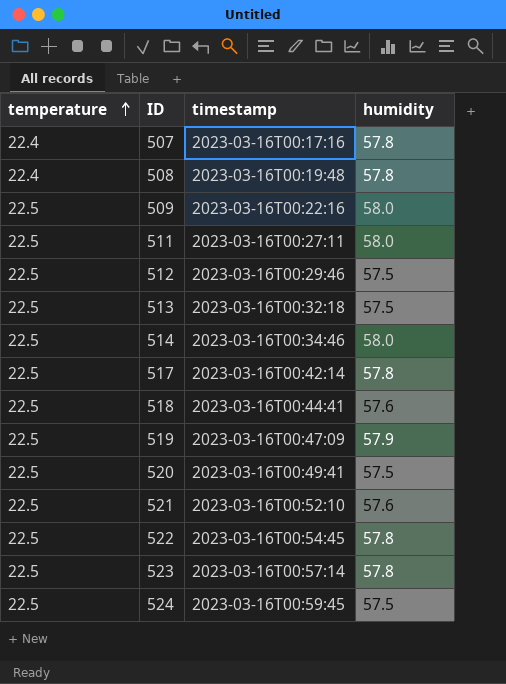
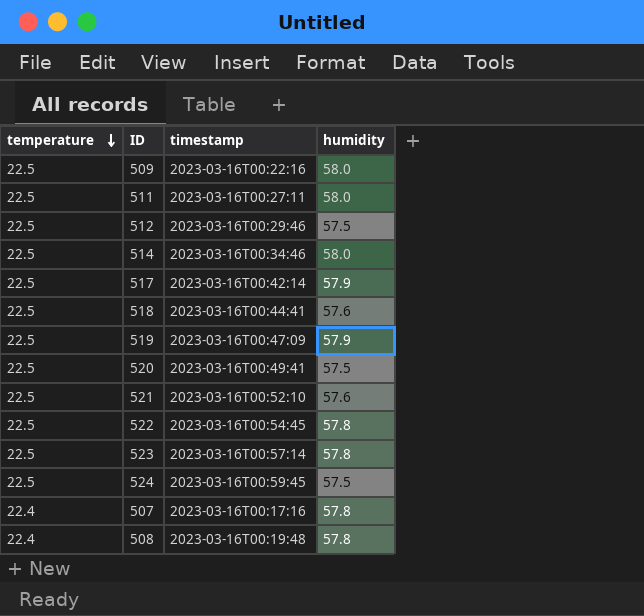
row order: temperature ascending -> temperature descending
row 513: 22.5 | 2023-03-16T00:32:18 | 57.5 -> none
517 | humidity: 57.8 -> 57.9

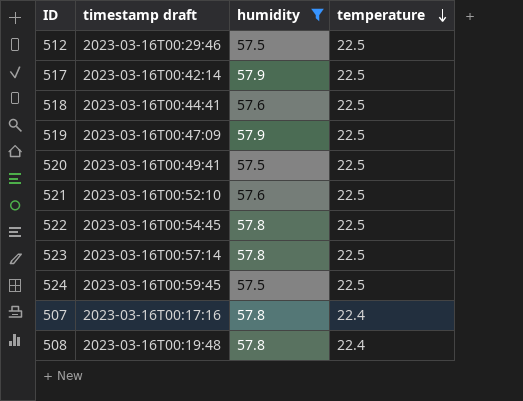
filter: none -> humidity != 58.0
column name: timestamp -> timestamp draft
column temperature | position: 1 -> 4

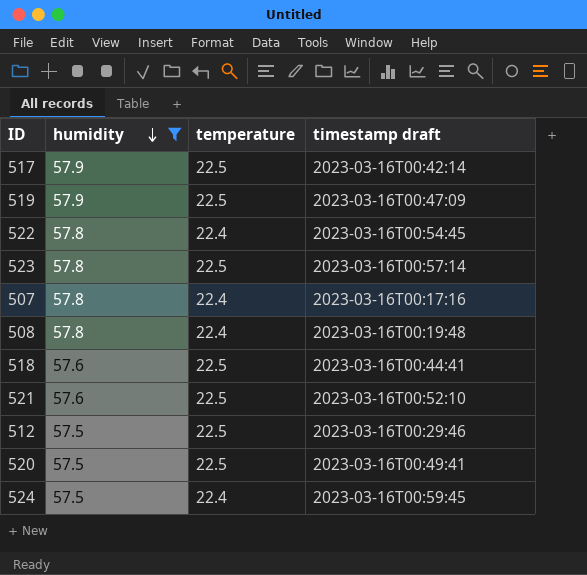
row order: temperature descending -> humidity descending
column timestamp draft | position: 2 -> 4
522 | temperature: 22.5 -> 22.4
524 | temperature: 22.5 -> 22.4

